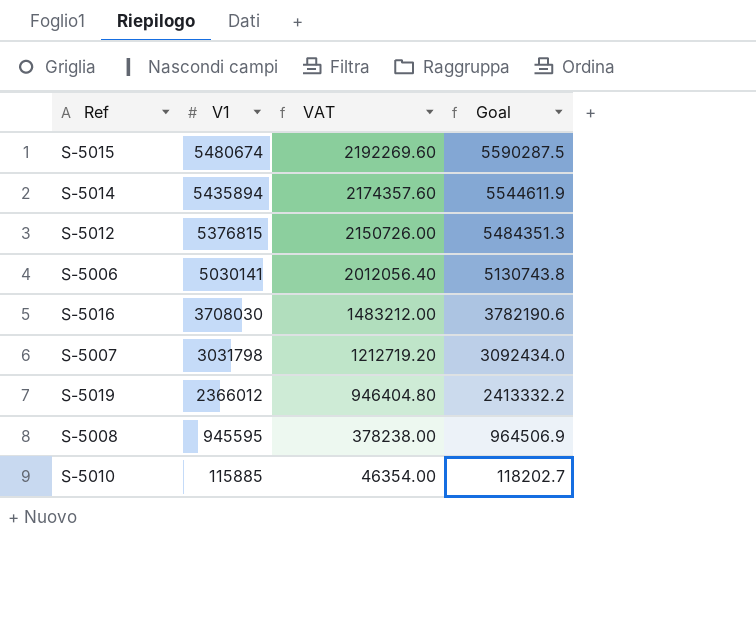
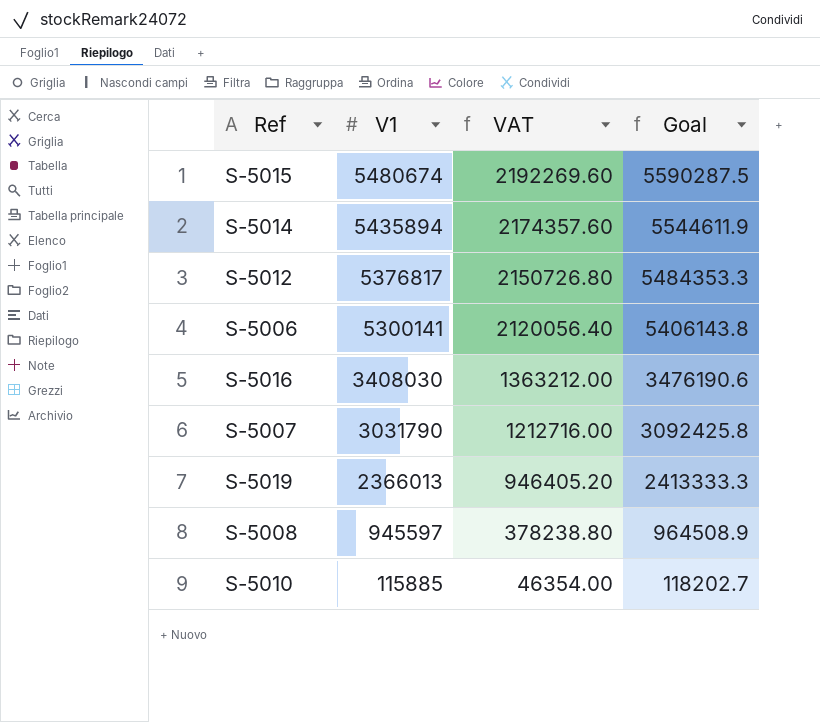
S-5012 | V1: 5376815 -> 5376817
S-5012 | VAT: 2150726.00 -> 2150726.80
S-5012 | Goal: 5484351.3 -> 5484353.3
S-5006 | V1: 5030141 -> 5300141
S-5006 | VAT: 2012056.40 -> 2120056.40
S-5006 | Goal: 5130743.8 -> 5406143.8
S-5016 | V1: 3708030 -> 3408030
S-5016 | VAT: 1483212.00 -> 1363212.00
S-5016 | Goal: 3782190.6 -> 3476190.6
S-5007 | V1: 3031798 -> 3031790
S-5007 | VAT: 1212719.20 -> 1212716.00
S-5007 | Goal: 3092434.0 -> 3092425.8
S-5019 | V1: 2366012 -> 2366013
S-5019 | VAT: 946404.80 -> 946405.20
S-5019 | Goal: 2413332.2 -> 2413333.3
S-5008 | V1: 945595 -> 945597
S-5008 | VAT: 378238.00 -> 378238.80
S-5008 | Goal: 964506.9 -> 964508.9

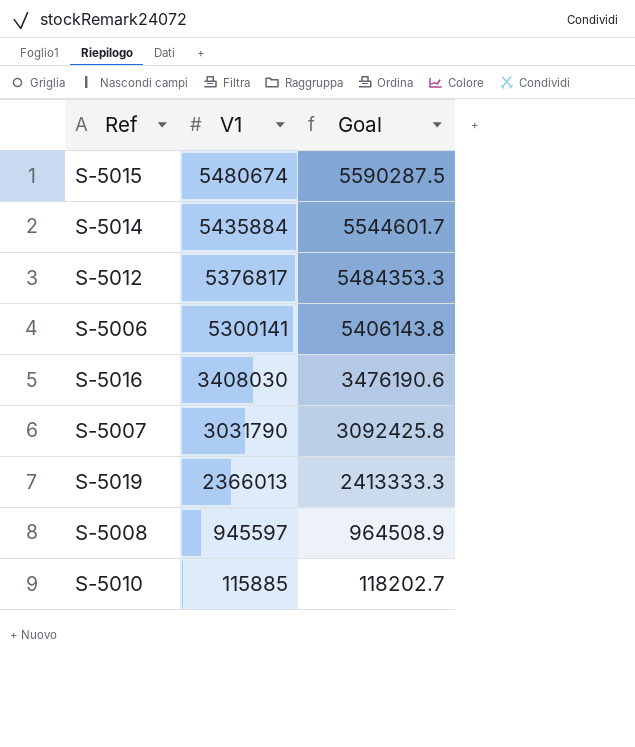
column VAT | formula: [V1] * 0.4 -> none
S-5014 | V1: 5435894 -> 5435884
S-5014 | Goal: 5544611.9 -> 5544601.7

